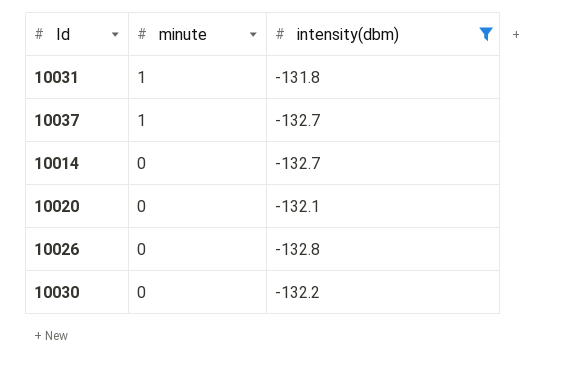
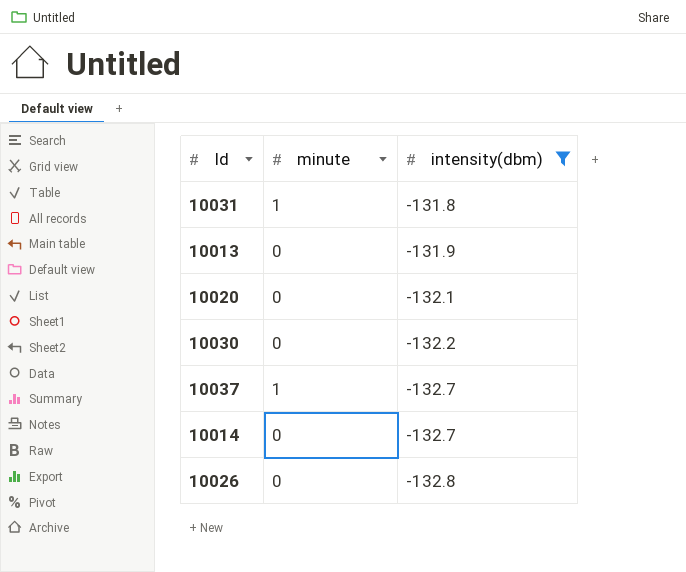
row order: minute descending -> intensity(dbm) descending
row 10013: none -> 0 | -131.9

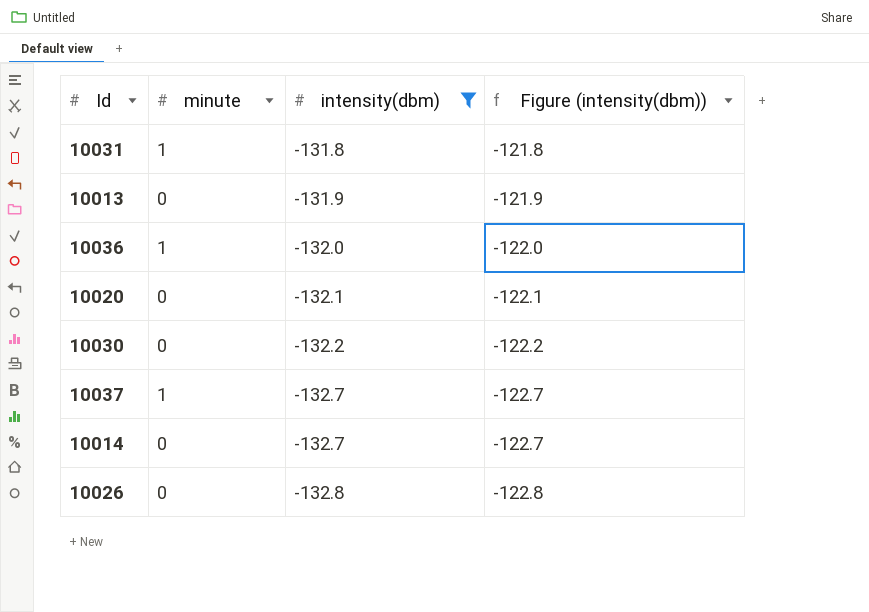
column Figure (intensity(dbm)) | formula: none -> [intensity(dbm)] + 10
row 10036: none -> 1 | -132.0 | -122.0

